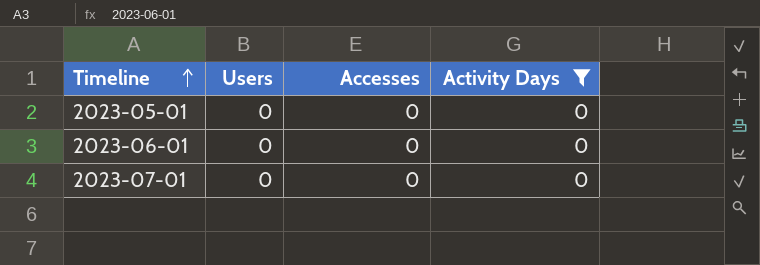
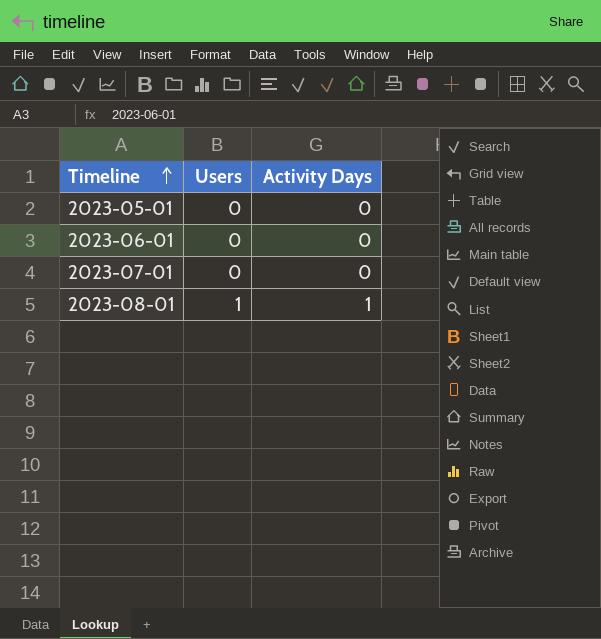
filter: Activity Days = 0 -> none
column Accesses | position: 3 -> none

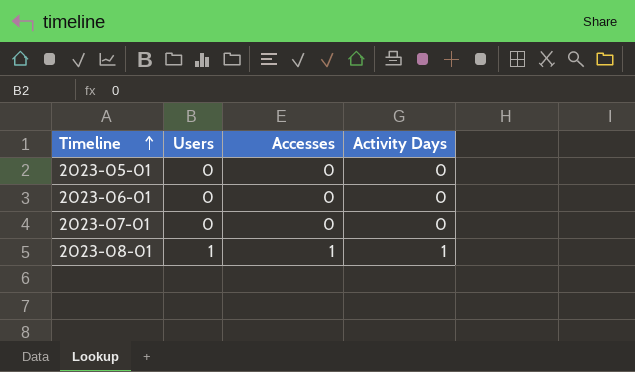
column Accesses | position: none -> 3

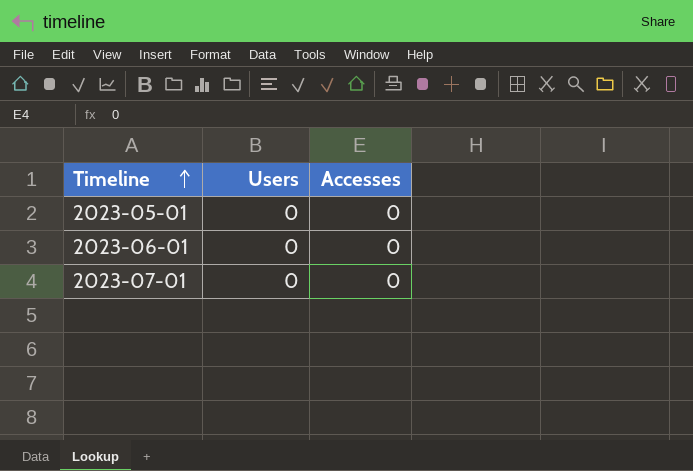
column Activity Days | position: 4 -> none
row 2023-08-01: 1 | 1 | 1 -> none

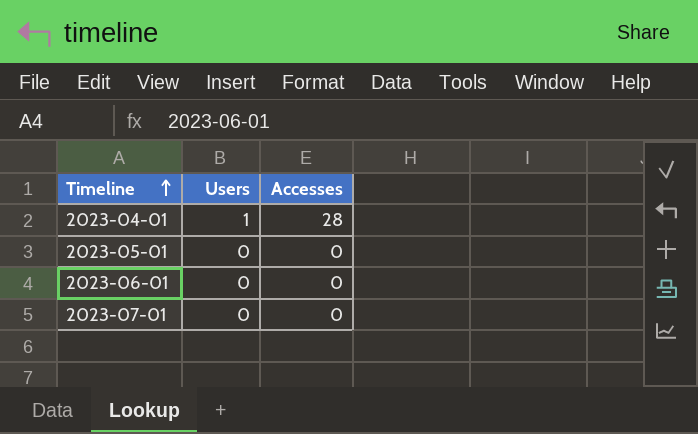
row 2023-04-01: none -> 1 | 28

